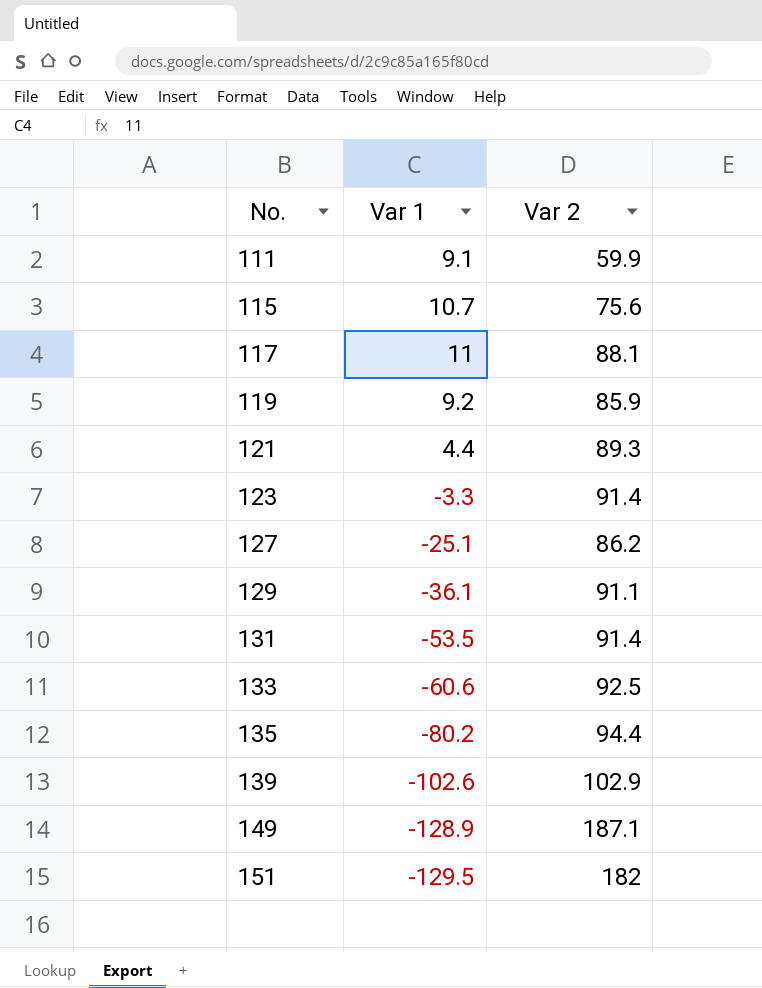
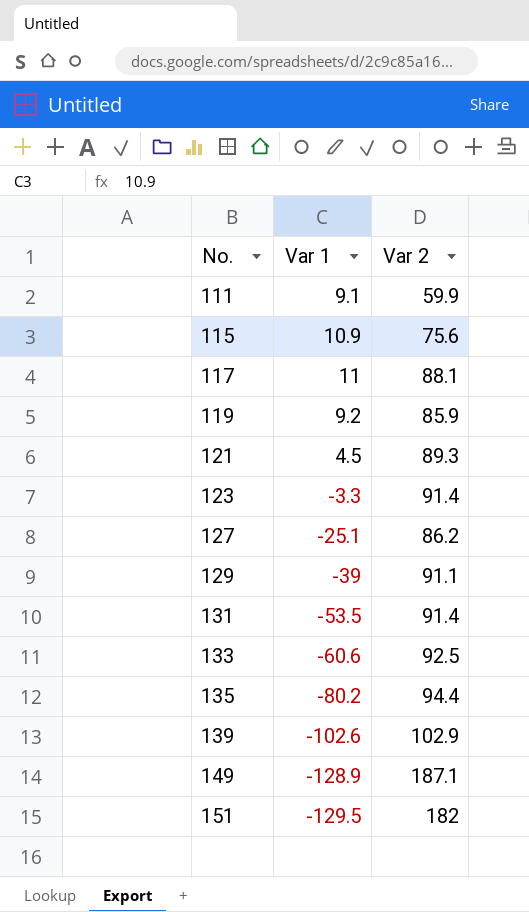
115 | Var 1: 10.7 -> 10.9
121 | Var 1: 4.4 -> 4.5
129 | Var 1: -36.1 -> -39

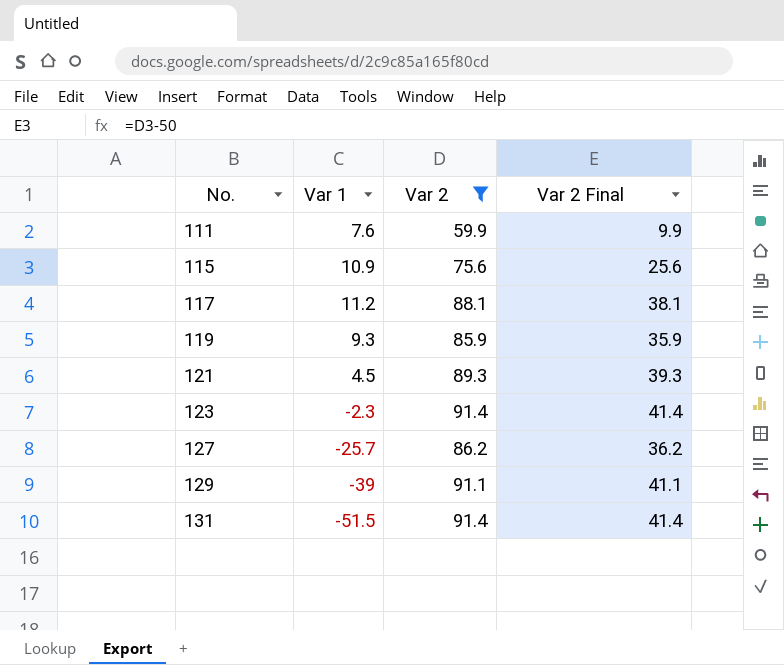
filter: none -> Var 2 <= 91.4
column Var 2 Final | formula: none -> [Var 2] - 50
111 | Var 1: 9.1 -> 7.6
117 | Var 1: 11 -> 11.2
119 | Var 1: 9.2 -> 9.3
123 | Var 1: -3.3 -> -2.3
127 | Var 1: -25.1 -> -25.7
131 | Var 1: -53.5 -> -51.5

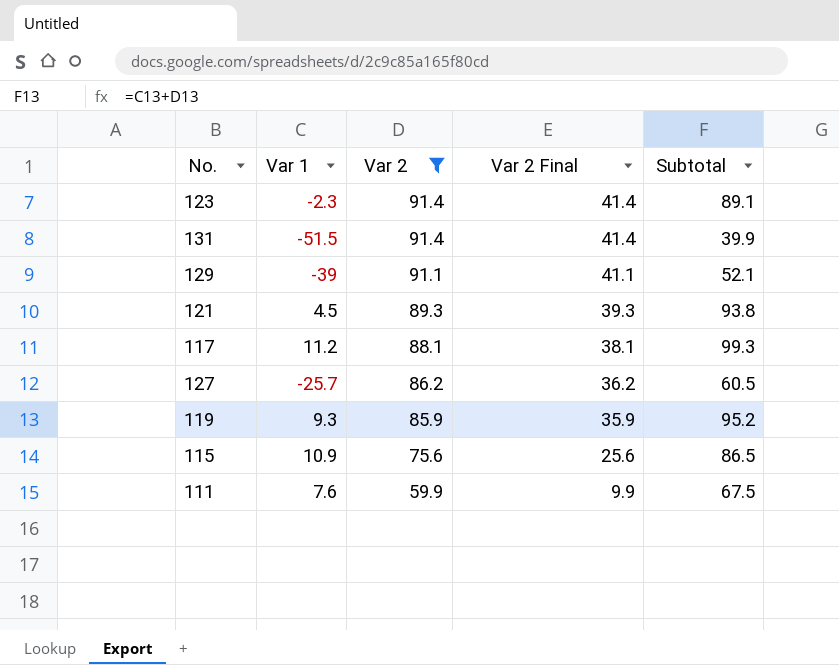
row order: No. ascending -> Var 2 descending
column Subtotal | formula: none -> [Var 1] + [Var 2]

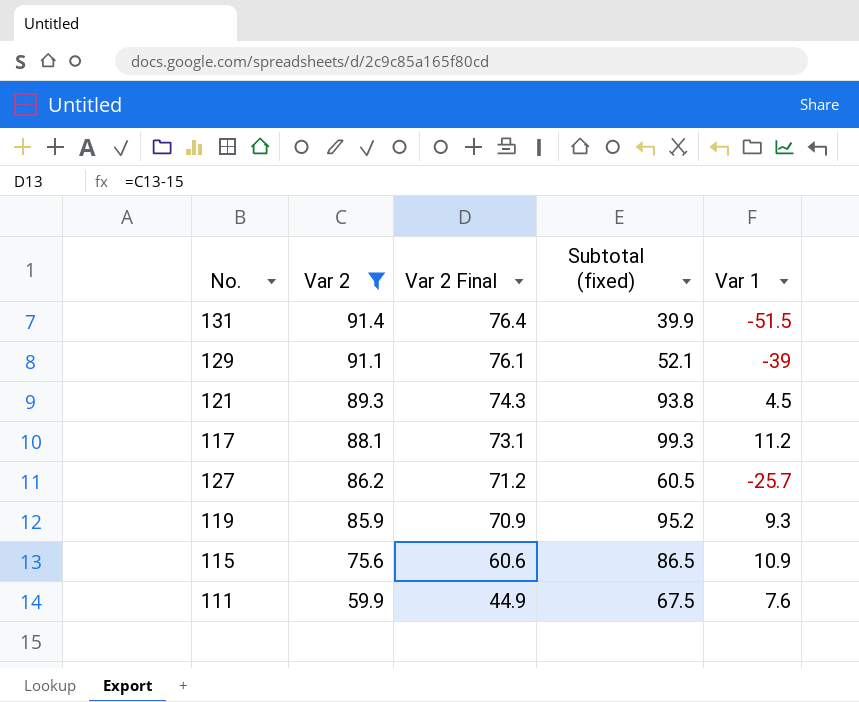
column Var 2 Final | formula: [Var 2] - 50 -> [Var 2] - 15
column name: Subtotal -> Subtotal (fixed)
column Var 1 | position: 2 -> 5
row 123: -2.3 | 91.4 | 41.4 | 89.1 -> none

